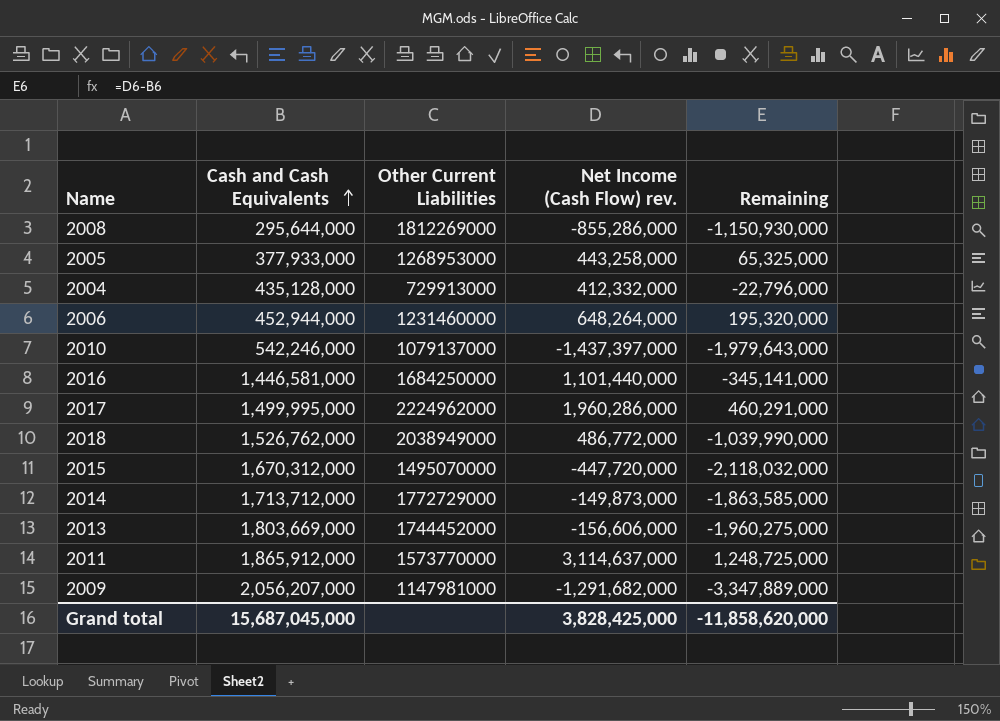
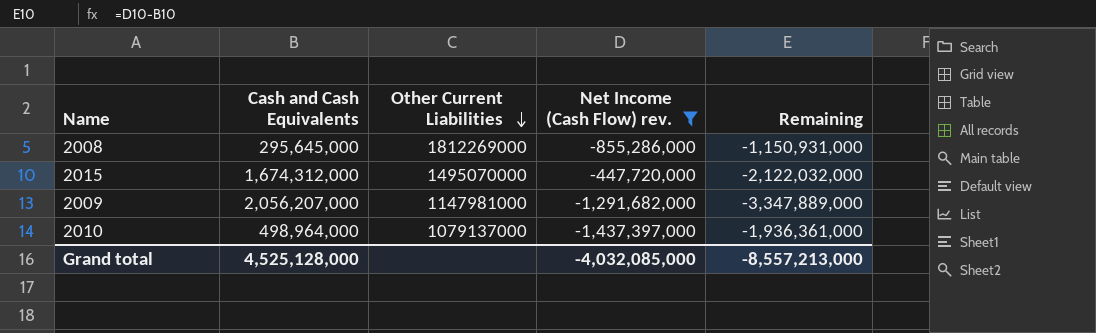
filter: none -> Net Income (Cash Flow) rev. <= -447,720,000
row order: Cash and Cash Equivalents ascending -> Other Current Liabilities descending
2008 | Cash and Cash Equivalents: 295,644,000 -> 295,645,000
2008 | Remaining: -1,150,930,000 -> -1,150,931,000
2015 | Cash and Cash Equivalents: 1,670,312,000 -> 1,674,312,000
2015 | Remaining: -2,118,032,000 -> -2,122,032,000
2010 | Cash and Cash Equivalents: 542,246,000 -> 498,964,000
2010 | Remaining: -1,979,643,000 -> -1,936,361,000
Grand total | Cash and Cash Equivalents: 15,687,045,000 -> 4,525,128,000
Grand total | Net Income (Cash Flow) rev.: 3,828,425,000 -> -4,032,085,000
Grand total | Remaining: -11,858,620,000 -> -8,557,213,000

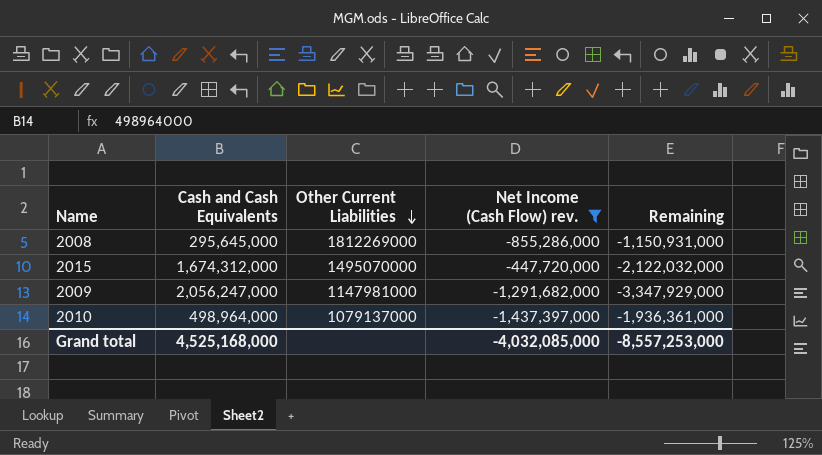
2009 | Cash and Cash Equivalents: 2,056,207,000 -> 2,056,247,000
2009 | Remaining: -3,347,889,000 -> -3,347,929,000
Grand total | Cash and Cash Equivalents: 4,525,128,000 -> 4,525,168,000
Grand total | Remaining: -8,557,213,000 -> -8,557,253,000

